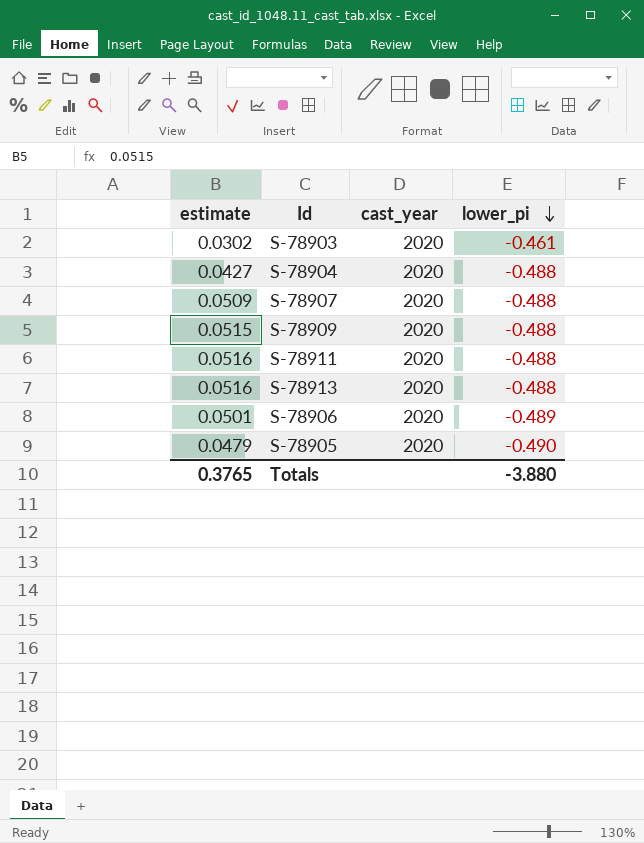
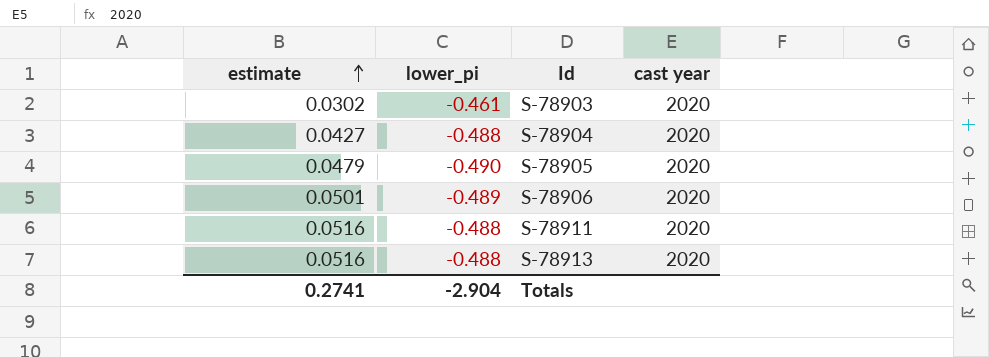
row order: lower_pi descending -> estimate ascending
column lower_pi | position: 4 -> 2
column name: cast_year -> cast year
row S-78907: 0.0509 | 2020 | -0.488 -> none
row S-78909: 0.0515 | 2020 | -0.488 -> none
Totals | estimate: 0.3765 -> 0.2741
Totals | lower_pi: -3.880 -> -2.904

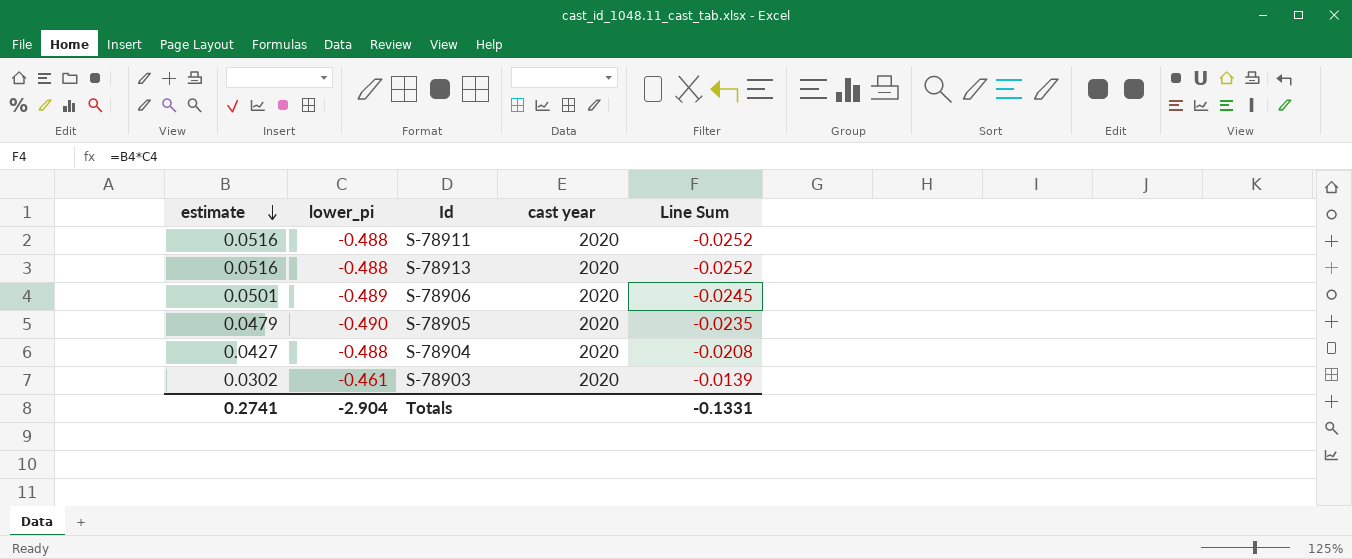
row order: estimate ascending -> estimate descending
column Line Sum | formula: none -> [estimate] * [lower_pi]

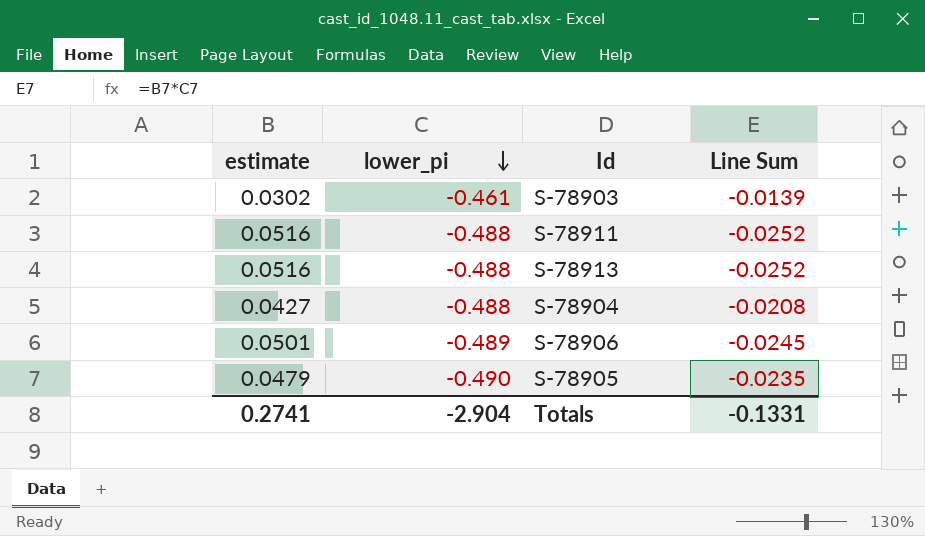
row order: estimate descending -> lower_pi descending
column cast year | position: 4 -> none

